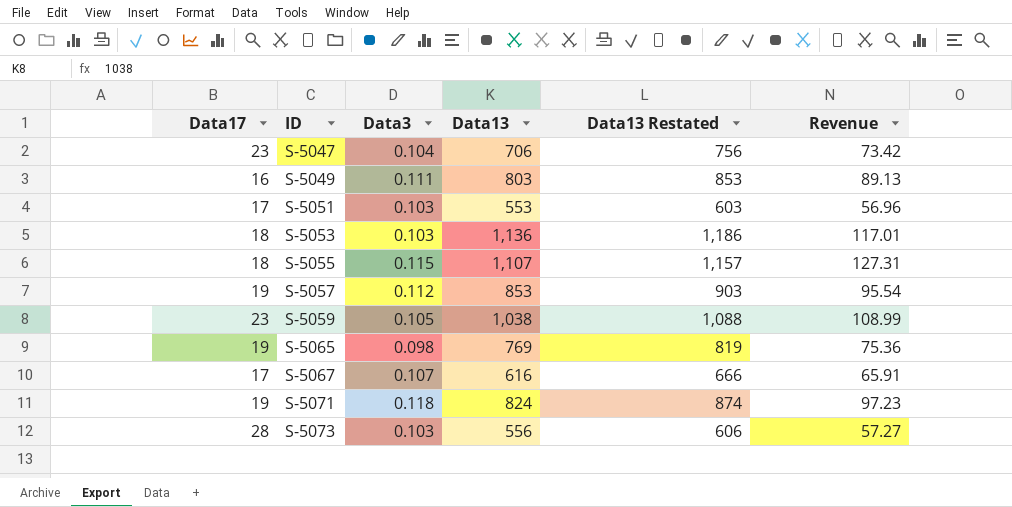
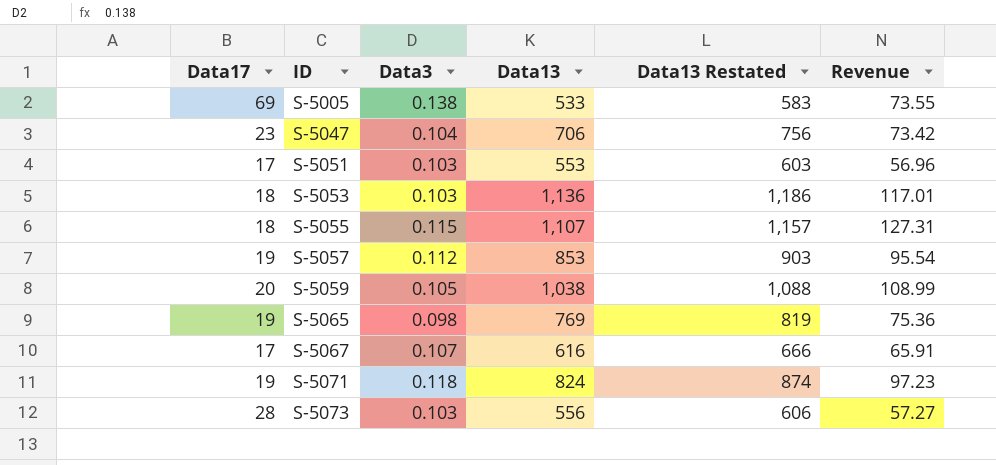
row S-5049: 16 | 0.111 | 803 | 853 | 89.13 -> none
row S-5005: none -> 69 | 0.138 | 533 | 583 | 73.55
S-5059 | Data17: 23 -> 20

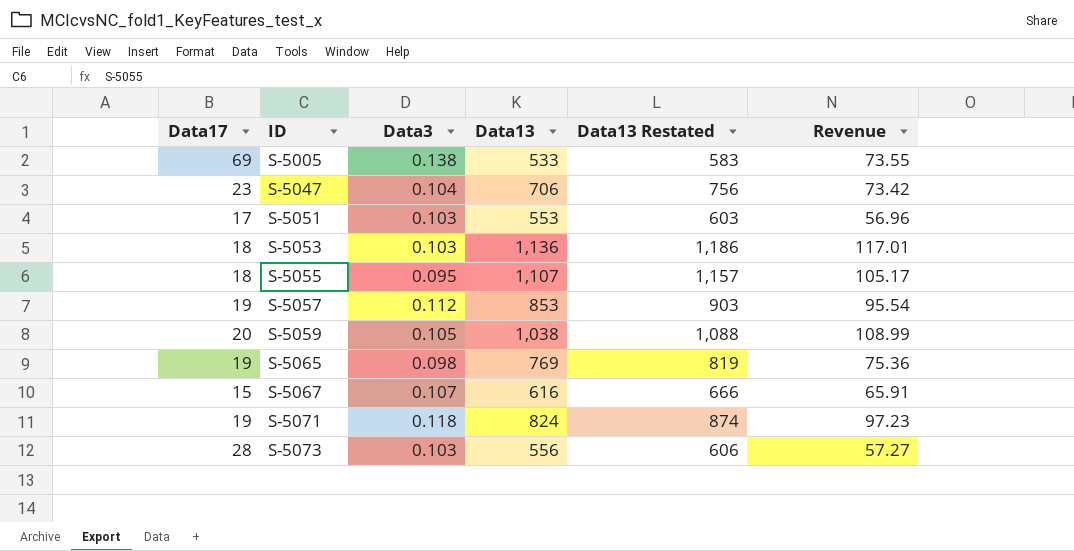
S-5055 | Data3: 0.115 -> 0.095
S-5055 | Revenue: 127.31 -> 105.17
S-5067 | Data17: 17 -> 15

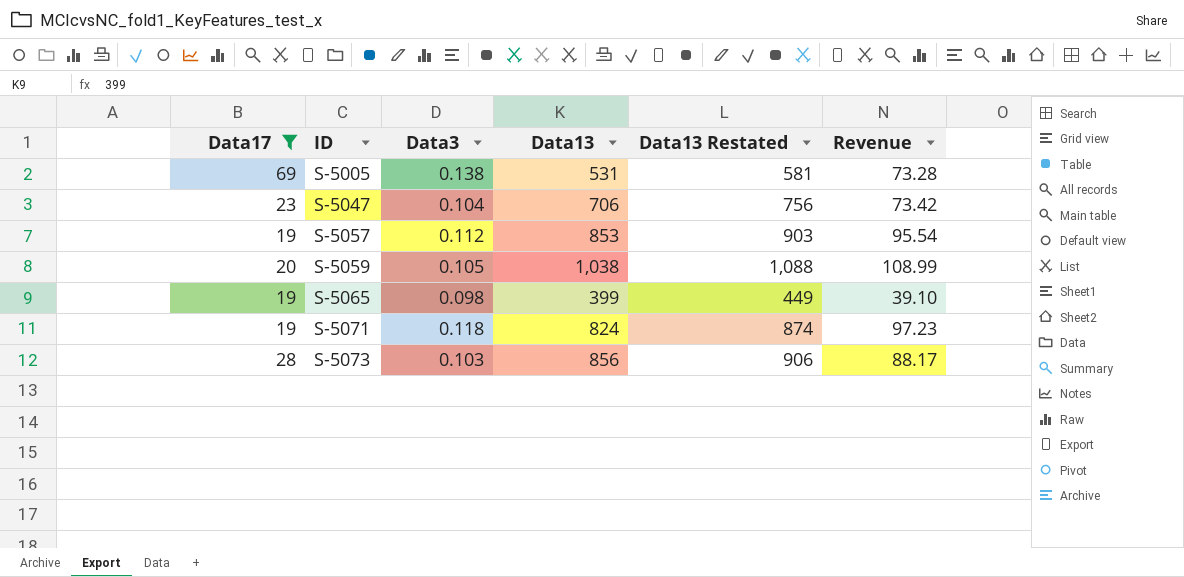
filter: none -> Data17 >= 19
S-5005 | Data13: 533 -> 531
S-5005 | Data13 Restated: 583 -> 581
S-5005 | Revenue: 73.55 -> 73.28
S-5065 | Data13: 769 -> 399
S-5065 | Data13 Restated: 819 -> 449
S-5065 | Revenue: 75.36 -> 39.10
S-5073 | Data13: 556 -> 856
S-5073 | Data13 Restated: 606 -> 906
S-5073 | Revenue: 57.27 -> 88.17

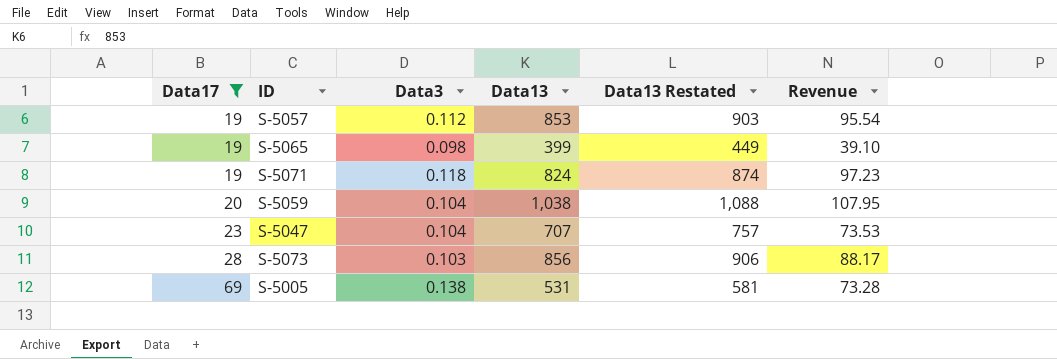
row order: ID ascending -> Data17 ascending
S-5059 | Data3: 0.105 -> 0.104
S-5059 | Revenue: 108.99 -> 107.95
S-5047 | Data13: 706 -> 707
S-5047 | Data13 Restated: 756 -> 757
S-5047 | Revenue: 73.42 -> 73.53

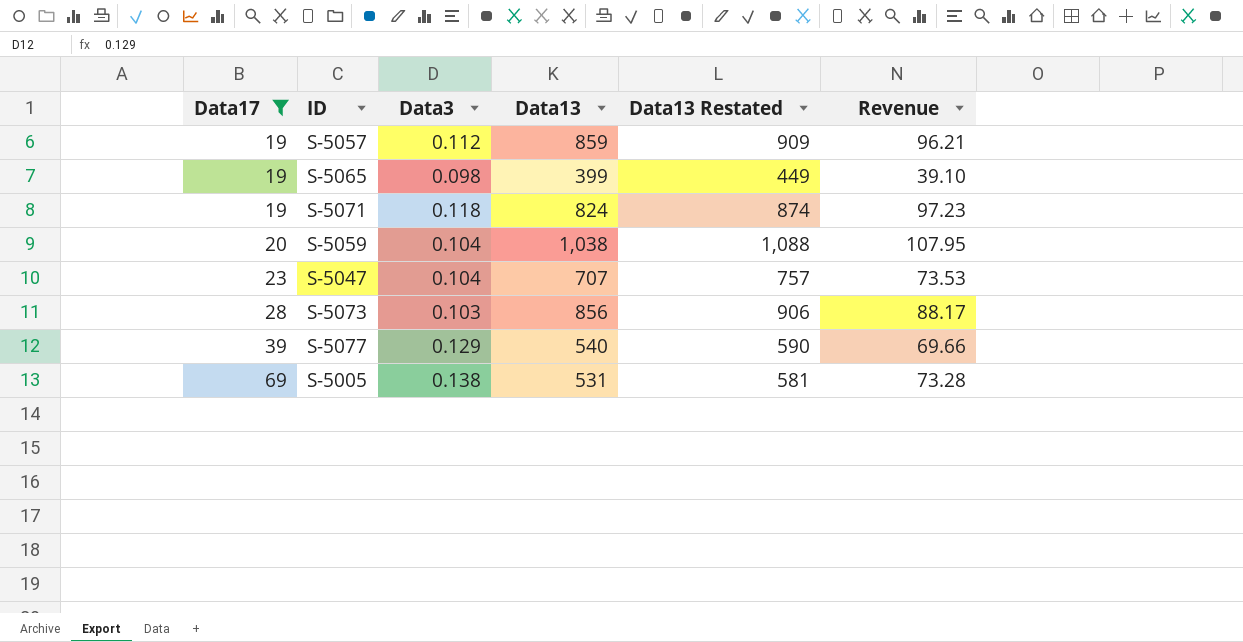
S-5057 | Data13: 853 -> 859
S-5057 | Data13 Restated: 903 -> 909
S-5057 | Revenue: 95.54 -> 96.21
row S-5077: none -> 39 | 0.129 | 540 | 590 | 69.66

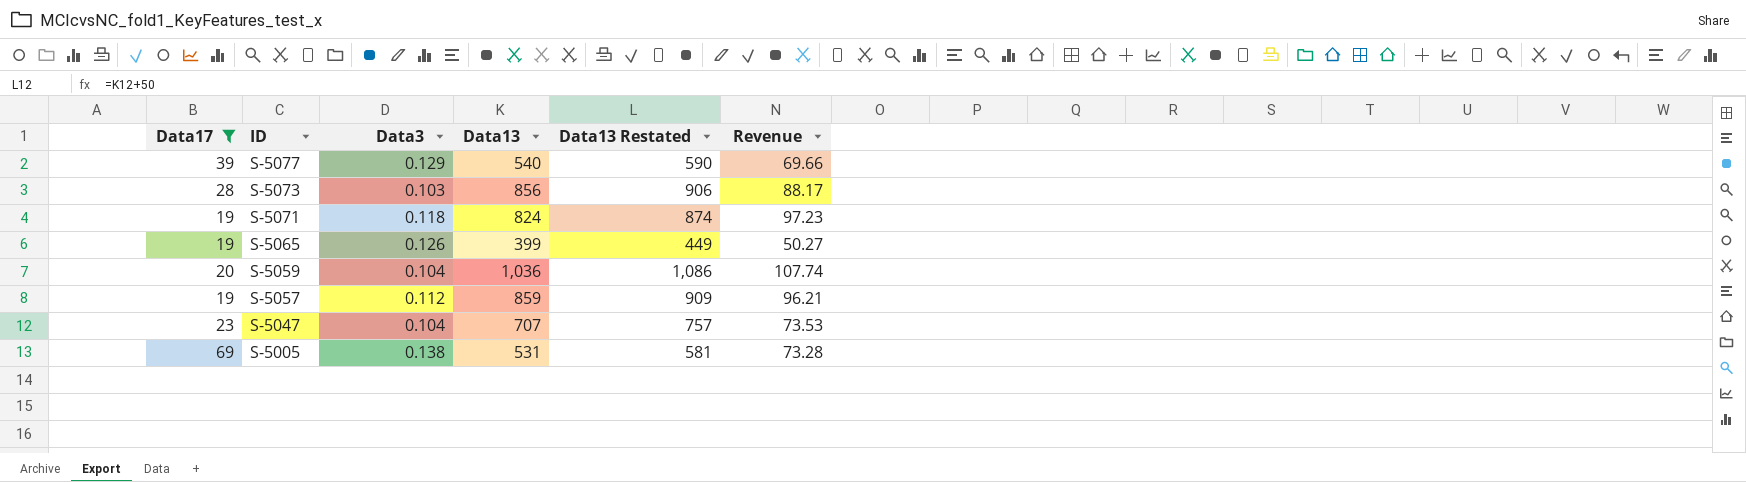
row order: Data17 ascending -> ID descending
S-5065 | Data3: 0.098 -> 0.126
S-5065 | Revenue: 39.10 -> 50.27
S-5059 | Data13: 1,038 -> 1,036
S-5059 | Data13 Restated: 1,088 -> 1,086
S-5059 | Revenue: 107.95 -> 107.74

